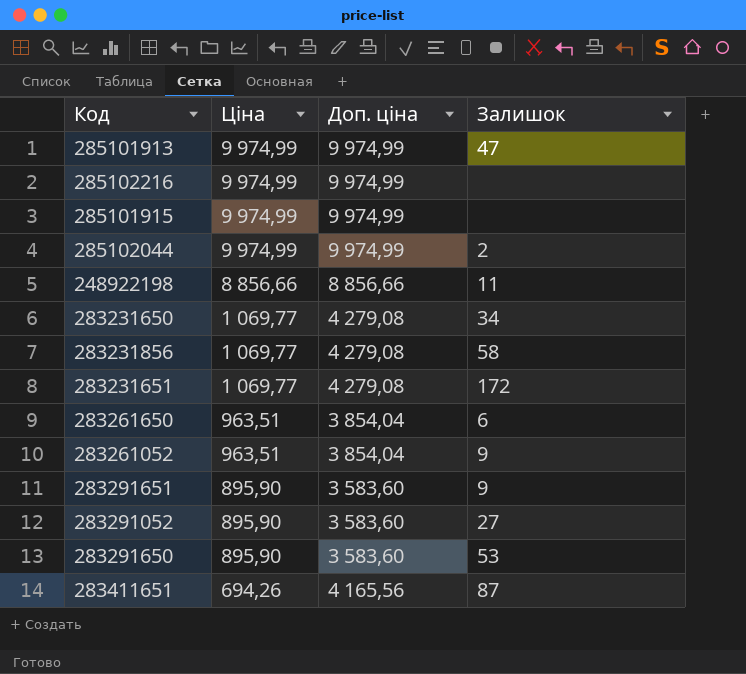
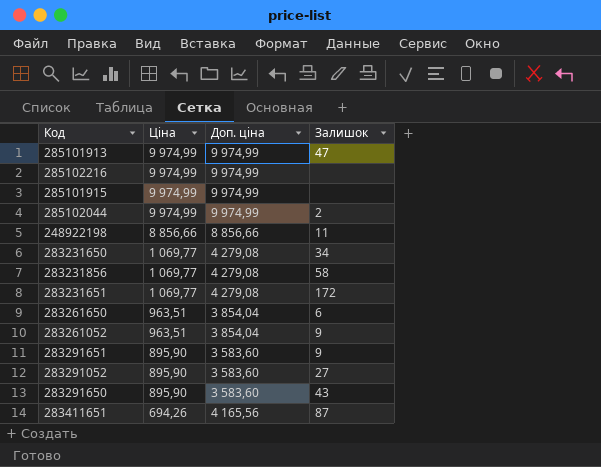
283291650 | Залишок: 53 -> 43

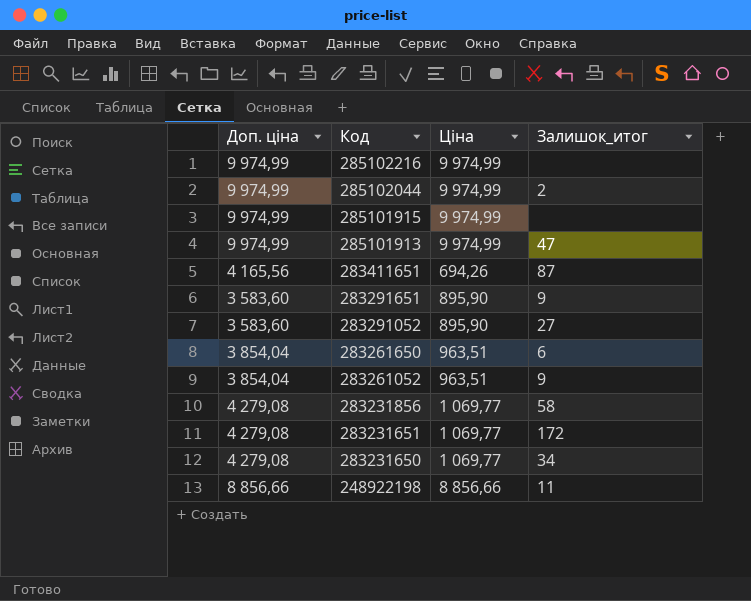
row order: Ціна descending -> Код descending
column Доп. ціна | position: 3 -> 1
column name: Залишок -> Залишок_итог
row 283291650: 895,90 | 3 583,60 | 43 -> none

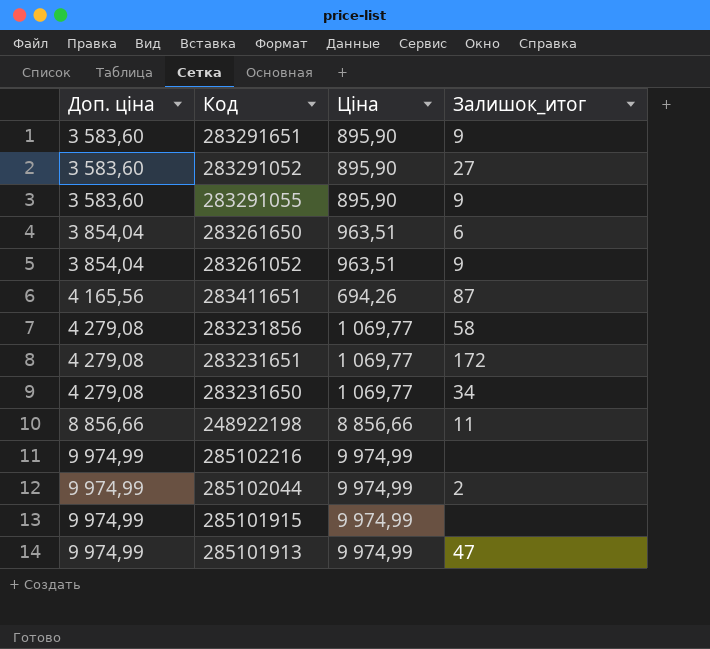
row order: Код descending -> Доп. ціна ascending
row 283291055: none -> 3 583,60 | 895,90 | 9

